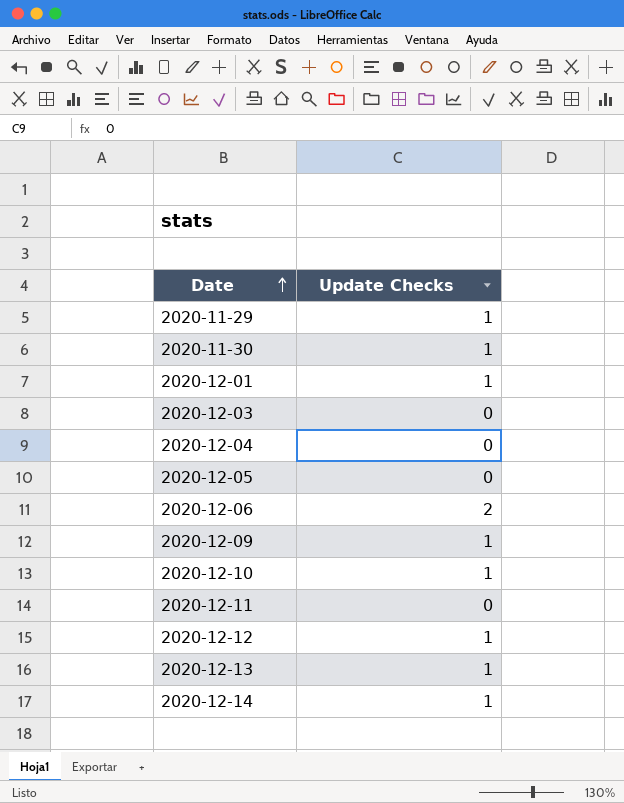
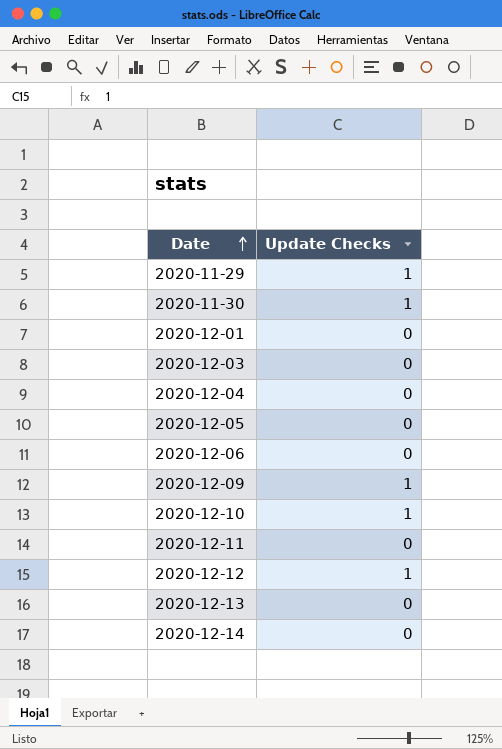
2020-12-01 | Update Checks: 1 -> 0
2020-12-06 | Update Checks: 2 -> 0
2020-12-13 | Update Checks: 1 -> 0
2020-12-14 | Update Checks: 1 -> 0

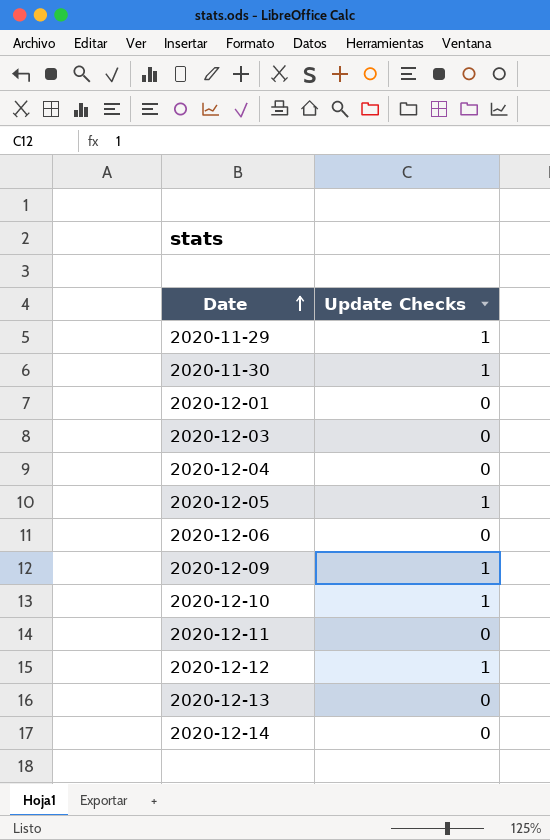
2020-12-05 | Update Checks: 0 -> 1

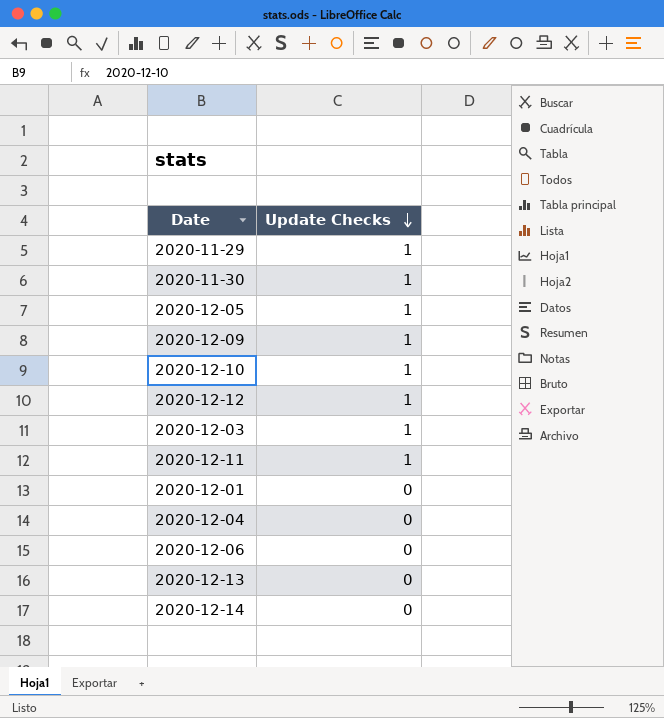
row order: Date ascending -> Update Checks descending
2020-12-03 | Update Checks: 0 -> 1
2020-12-11 | Update Checks: 0 -> 1

